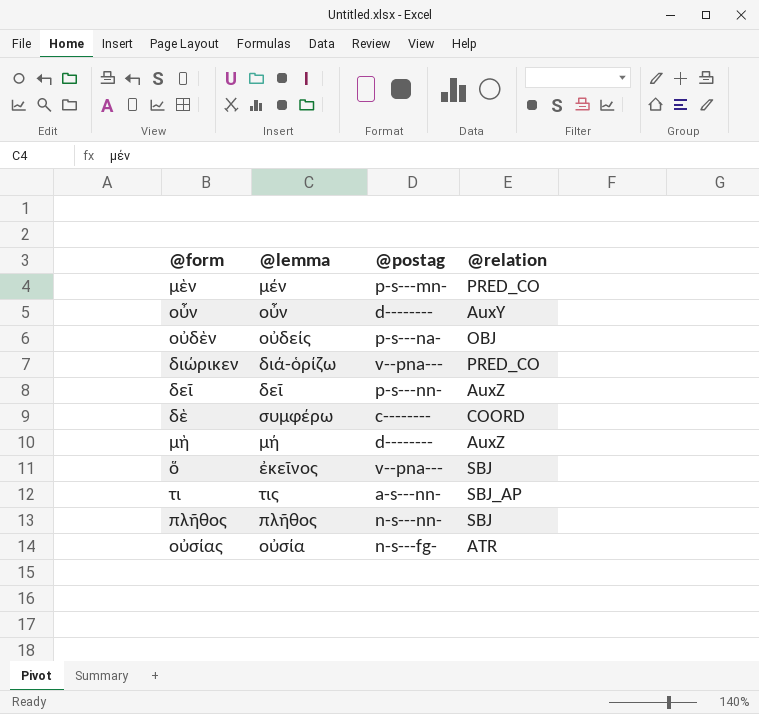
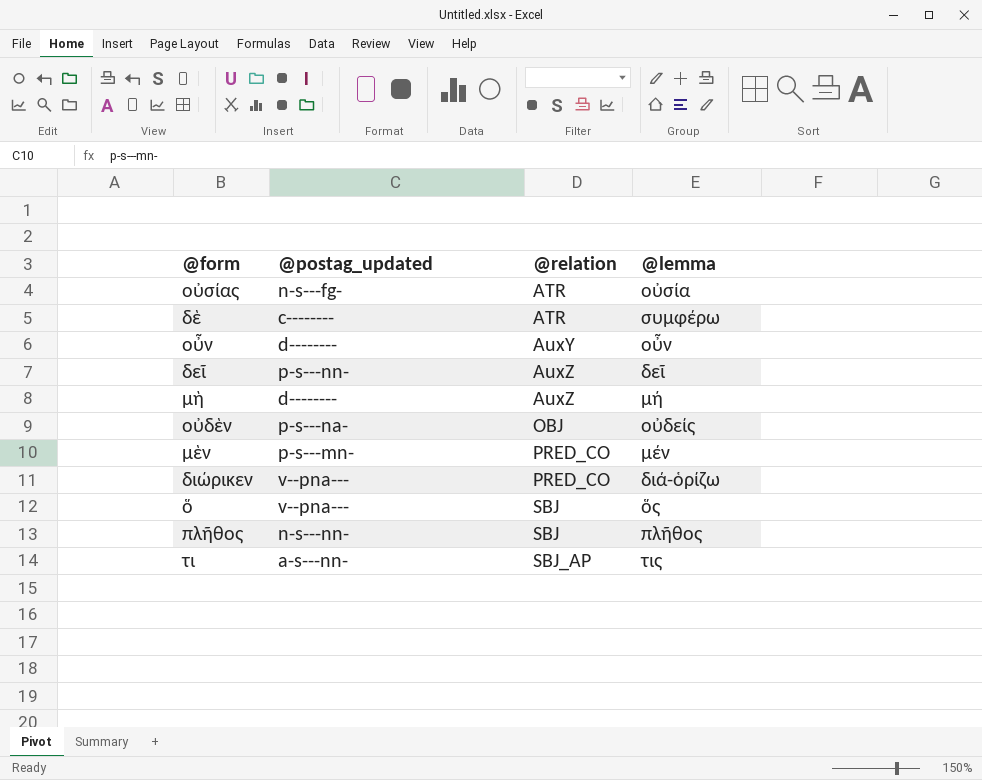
row order: none -> @relation ascending
column name: @postag -> @postag_updated
column @lemma | position: 2 -> 4
δὲ | @relation: COORD -> ATR
ὅ | @lemma: ἐκεῖνος -> ὅς

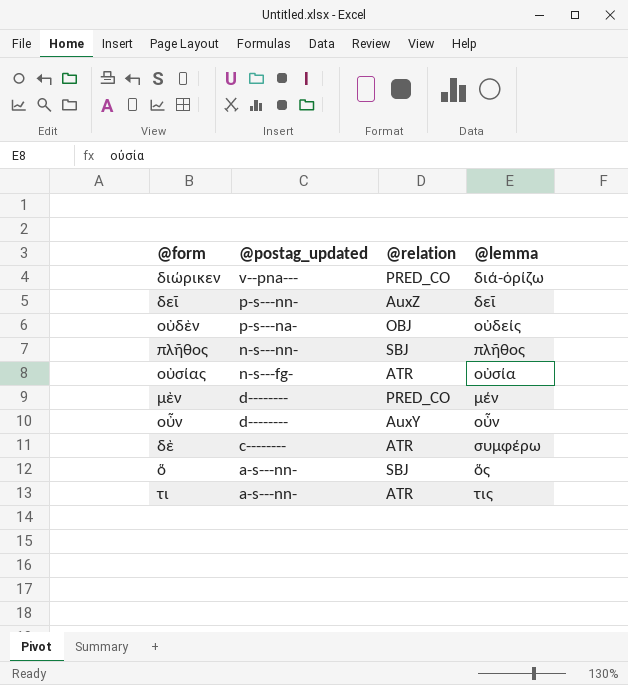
row order: @relation ascending -> @postag_updated descending
row μὴ: d-------- | AuxZ | μή -> none
μὲν | @postag_updated: p-s---mn- -> d--------
ὅ | @postag_updated: v--pna--- -> a-s---nn-
τι | @relation: SBJ_AP -> ATR

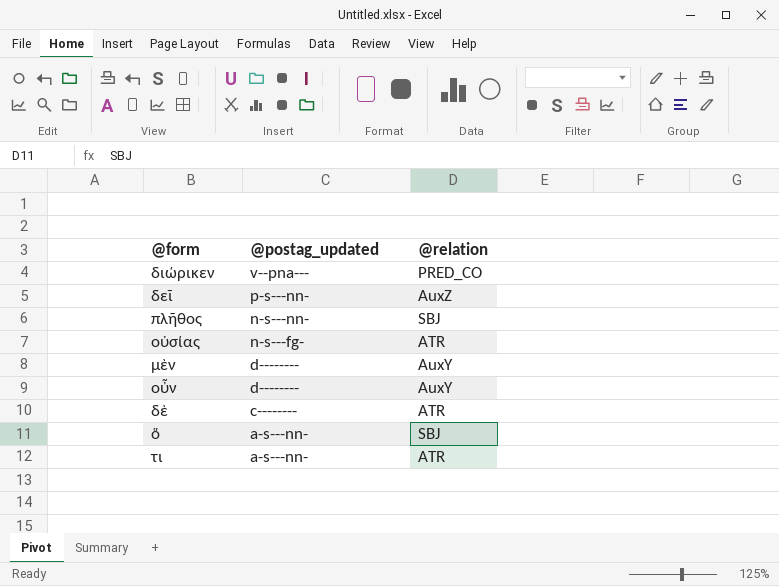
column @lemma | position: 4 -> none
row οὐδὲν: p-s---na- | OBJ | οὐδείς -> none
μὲν | @relation: PRED_CO -> AuxY

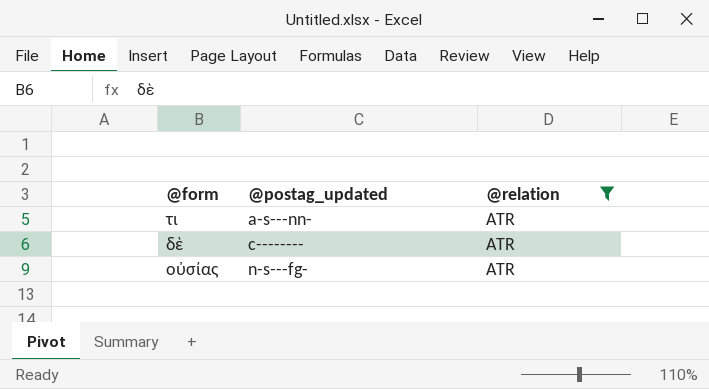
filter: none -> @relation = ATR
row order: @postag_updated descending -> @postag_updated ascending

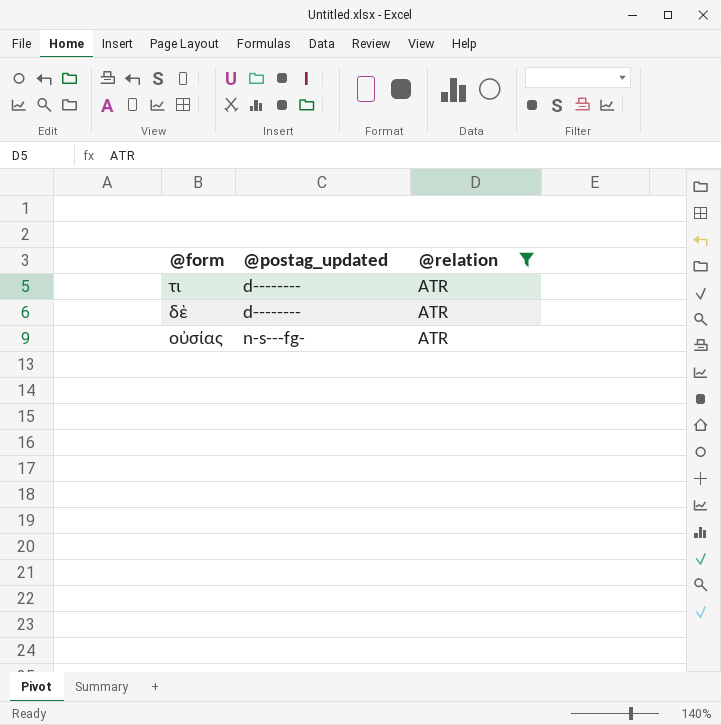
τι | @postag_updated: a-s---nn- -> d--------
δὲ | @postag_updated: c-------- -> d--------

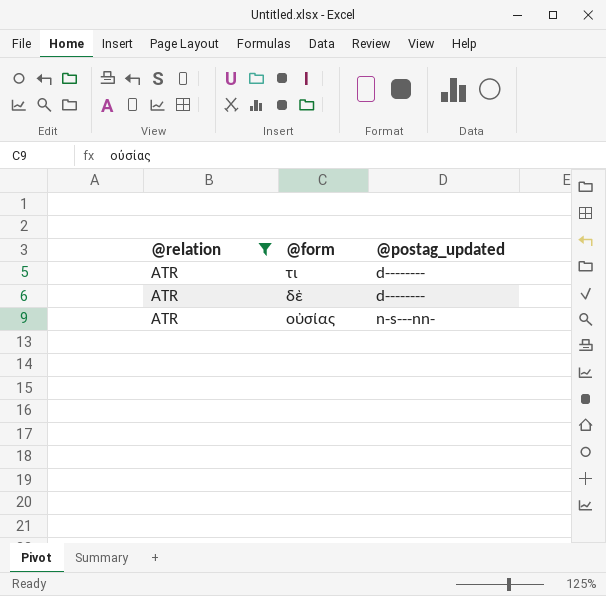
column @relation | position: 3 -> 1
οὐσίας | @postag_updated: n-s---fg- -> n-s---nn-

